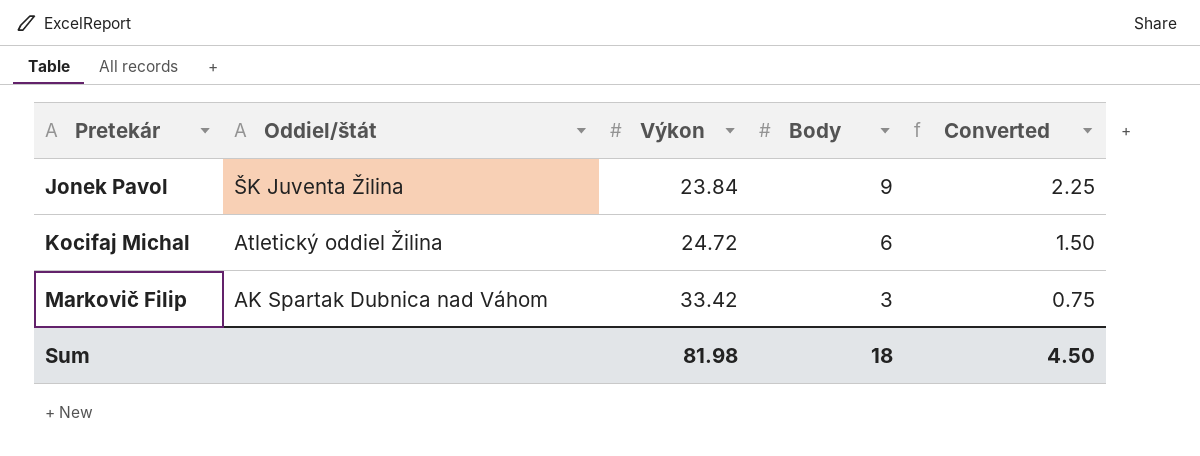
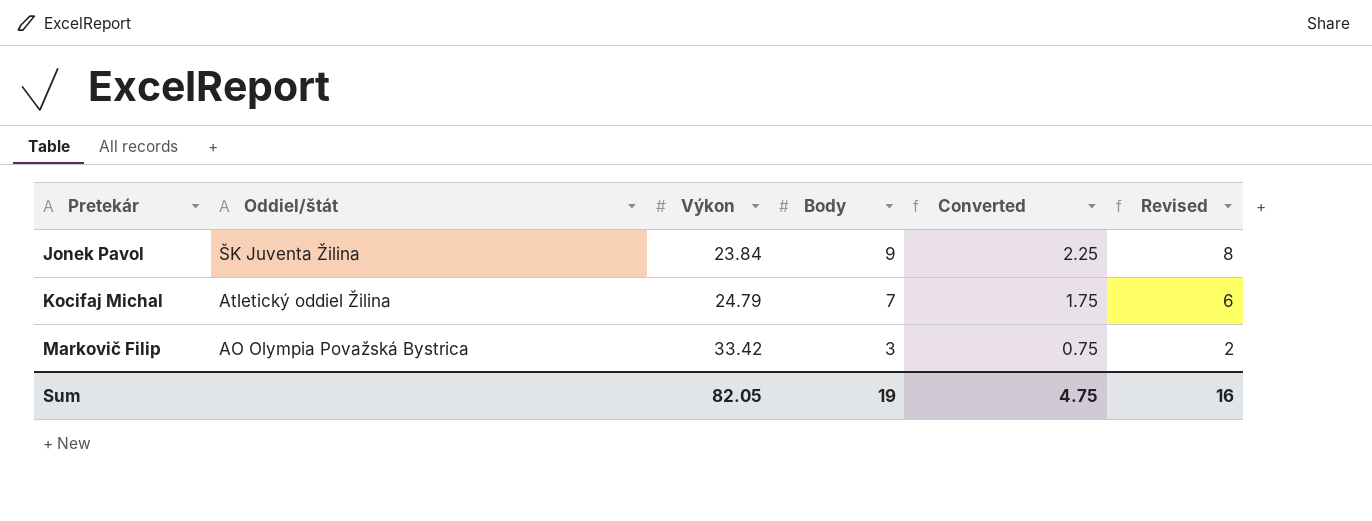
column Revised | formula: none -> [Body] - 1
Kocifaj Michal | Výkon: 24.72 -> 24.79
Kocifaj Michal | Body: 6 -> 7
Kocifaj Michal | Converted: 1.50 -> 1.75
Markovič Filip | Oddiel/štát: AK Spartak Dubnica nad Váhom -> AO Olympia Považská Bystrica
Sum | Výkon: 81.98 -> 82.05
Sum | Body: 18 -> 19
Sum | Converted: 4.50 -> 4.75

